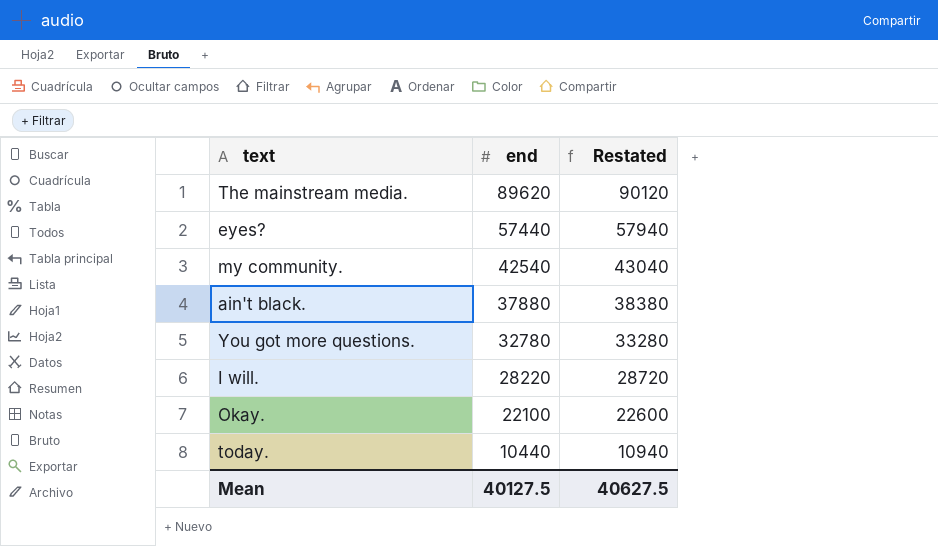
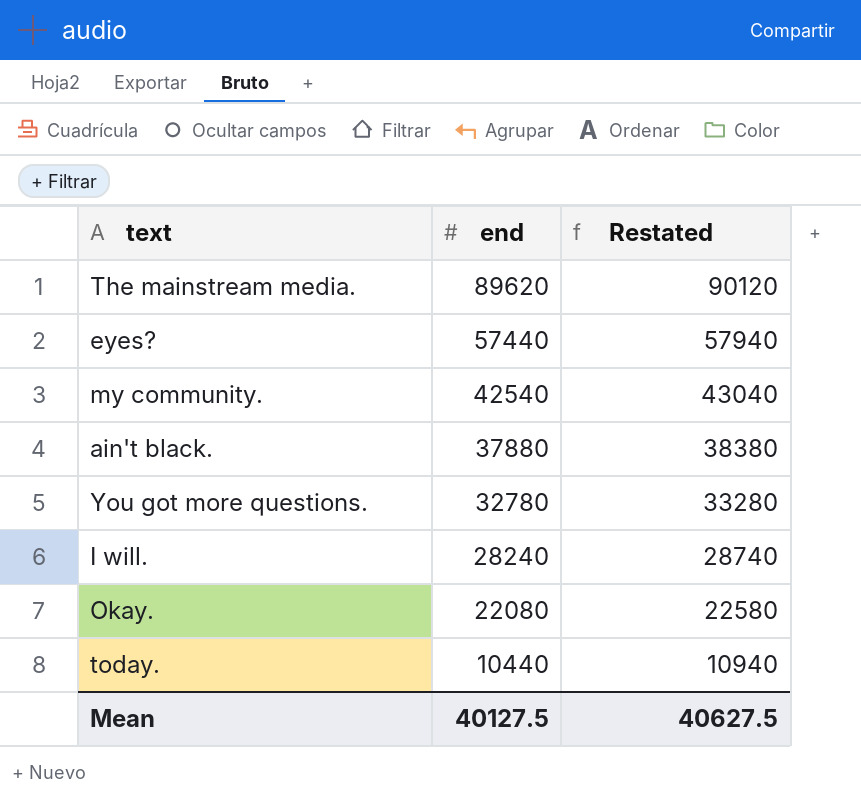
I will. | end: 28220 -> 28240
I will. | Restated: 28720 -> 28740
Okay. | end: 22100 -> 22080
Okay. | Restated: 22600 -> 22580

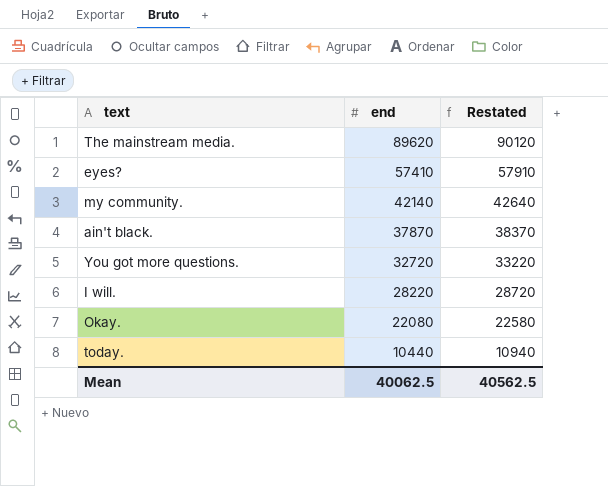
eyes? | end: 57440 -> 57410
eyes? | Restated: 57940 -> 57910
my community. | end: 42540 -> 42140
my community. | Restated: 43040 -> 42640
ain't black. | end: 37880 -> 37870
ain't black. | Restated: 38380 -> 38370
You got more questions. | end: 32780 -> 32720
You got more questions. | Restated: 33280 -> 33220
I will. | end: 28240 -> 28220
I will. | Restated: 28740 -> 28720
Mean | end: 40127.5 -> 40062.5
Mean | Restated: 40627.5 -> 40562.5

